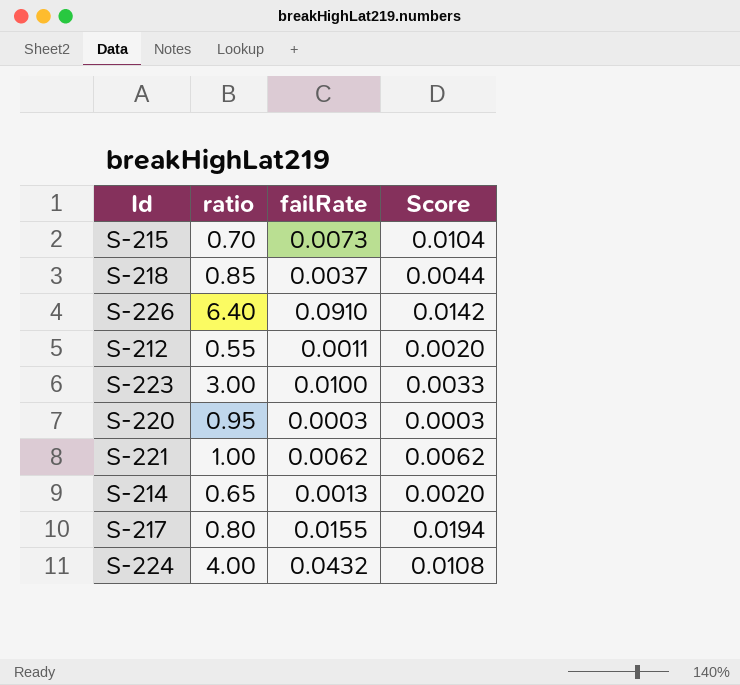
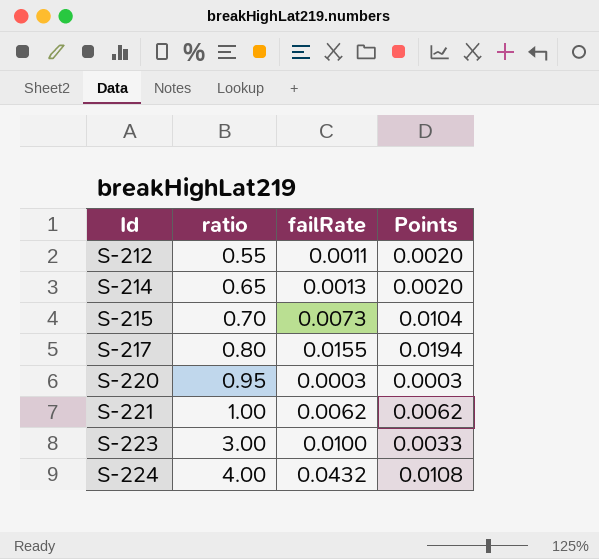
row order: none -> Id ascending
column name: Score -> Points
row S-218: 0.85 | 0.0037 | 0.0044 -> none
row S-226: 6.40 | 0.0910 | 0.0142 -> none

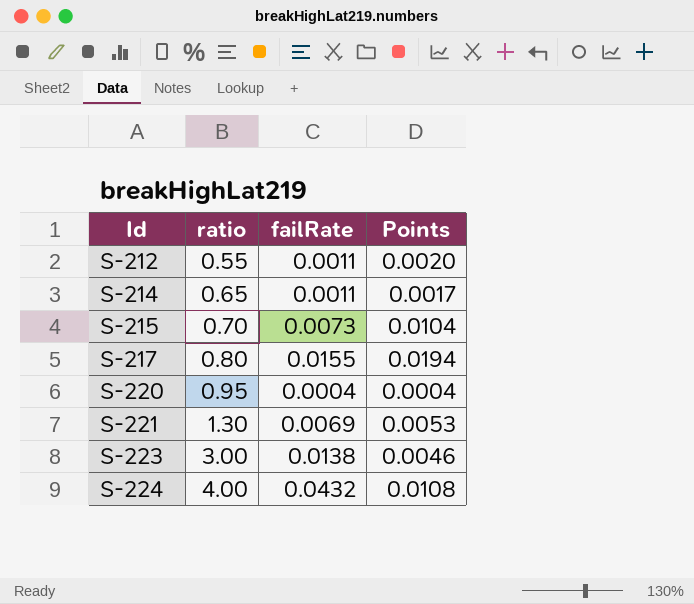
S-214 | failRate: 0.0013 -> 0.0011
S-214 | Points: 0.0020 -> 0.0017
S-220 | failRate: 0.0003 -> 0.0004
S-220 | Points: 0.0003 -> 0.0004
S-221 | ratio: 1.00 -> 1.30
S-221 | failRate: 0.0062 -> 0.0069
S-221 | Points: 0.0062 -> 0.0053
S-223 | failRate: 0.0100 -> 0.0138
S-223 | Points: 0.0033 -> 0.0046

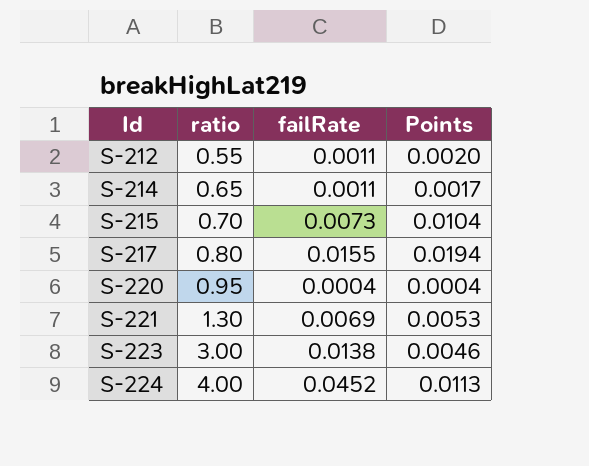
S-224 | failRate: 0.0432 -> 0.0452
S-224 | Points: 0.0108 -> 0.0113

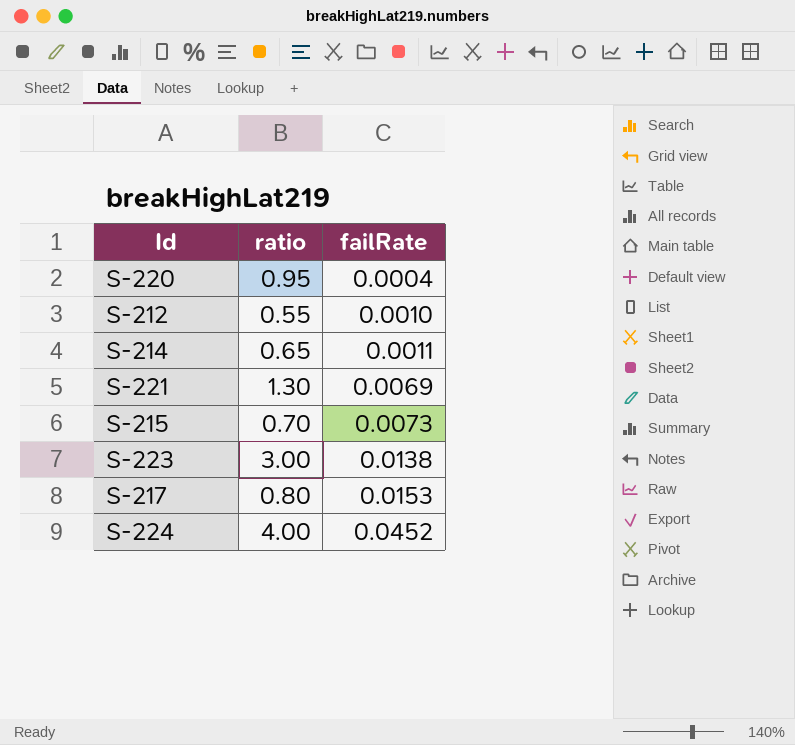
row order: Id ascending -> failRate ascending
column Points | formula: [failRate] / [ratio] -> none
S-212 | failRate: 0.0011 -> 0.0010
S-217 | failRate: 0.0155 -> 0.0153

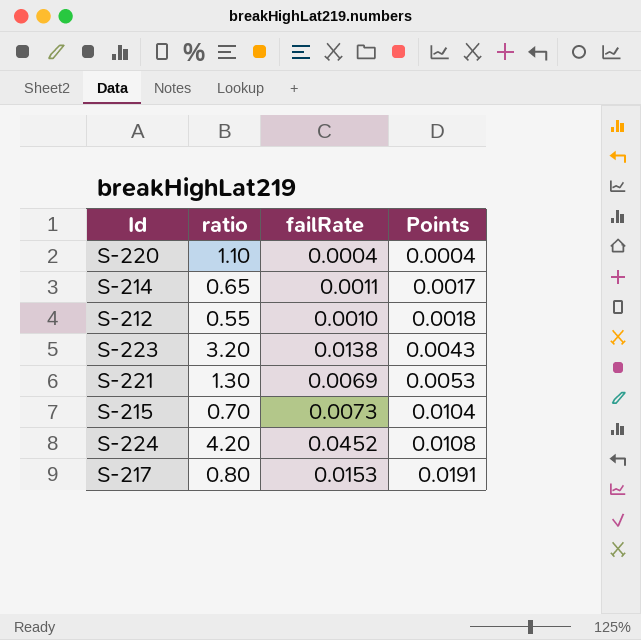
row order: failRate ascending -> Points ascending
column Points | formula: none -> [failRate] / [ratio]
S-220 | ratio: 0.95 -> 1.10
S-223 | ratio: 3.00 -> 3.20
S-224 | ratio: 4.00 -> 4.20

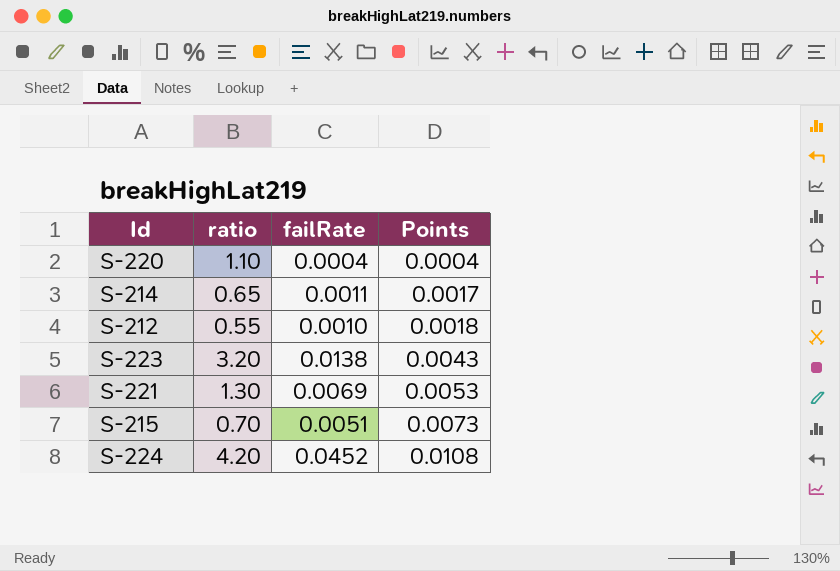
row S-217: 0.80 | 0.0153 | 0.0191 -> none
S-215 | failRate: 0.0073 -> 0.0051
S-215 | Points: 0.0104 -> 0.0073

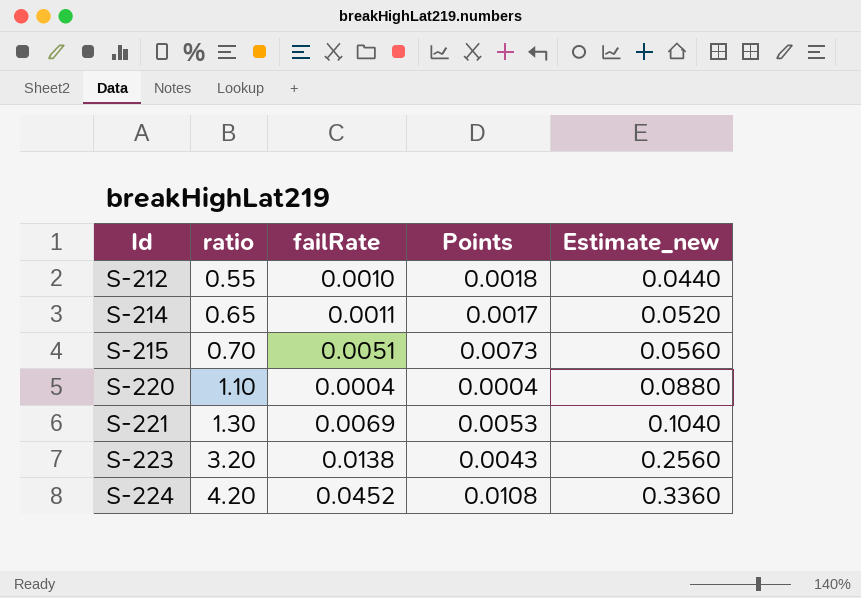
row order: Points ascending -> Id ascending
column Estimate_new | formula: none -> [ratio] * 0.08

